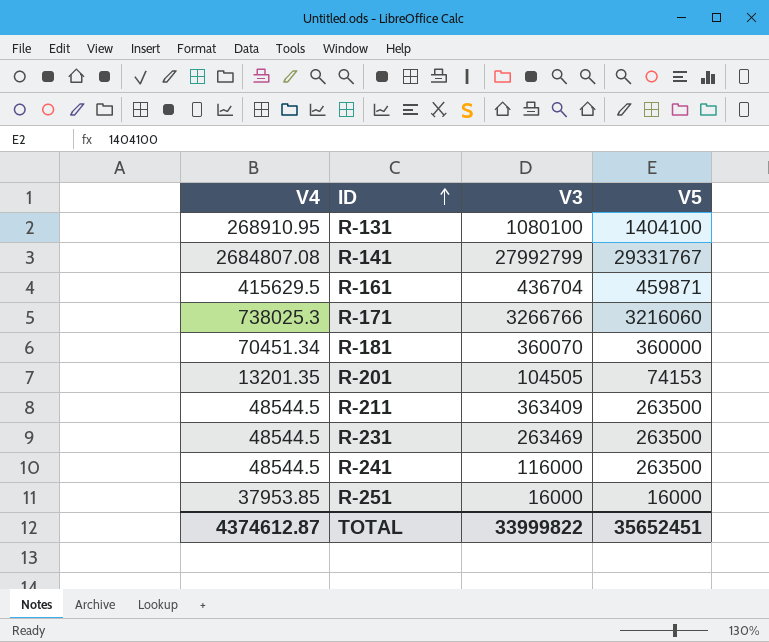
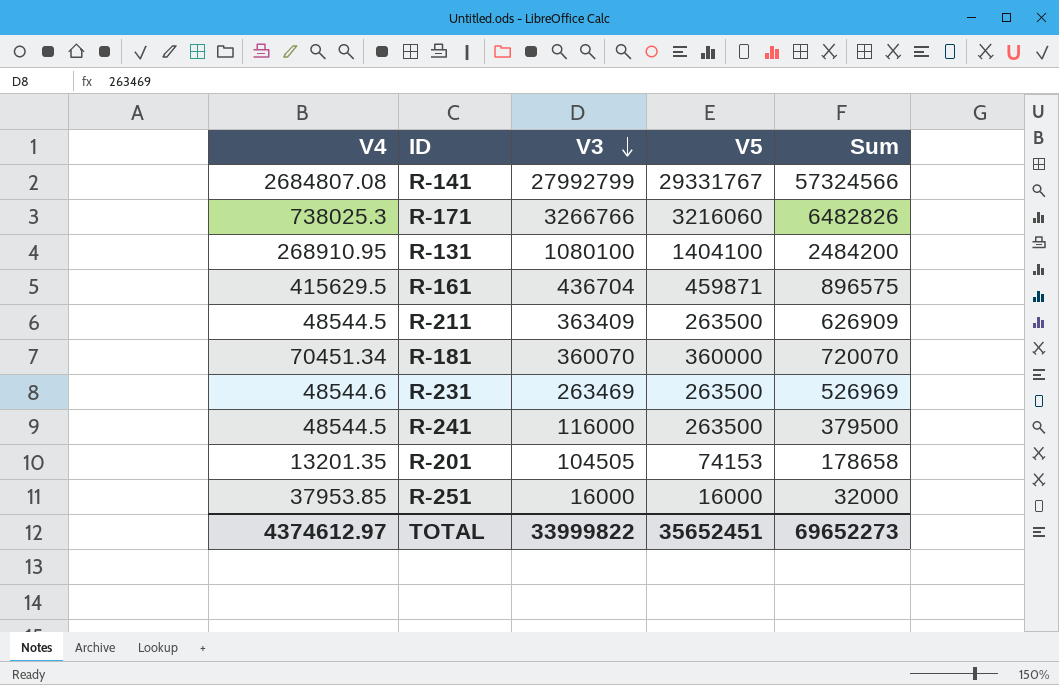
row order: ID ascending -> V3 descending
column Sum | formula: none -> [V3] + [V5]
R-231 | V4: 48544.5 -> 48544.6
TOTAL | V4: 4374612.87 -> 4374612.97

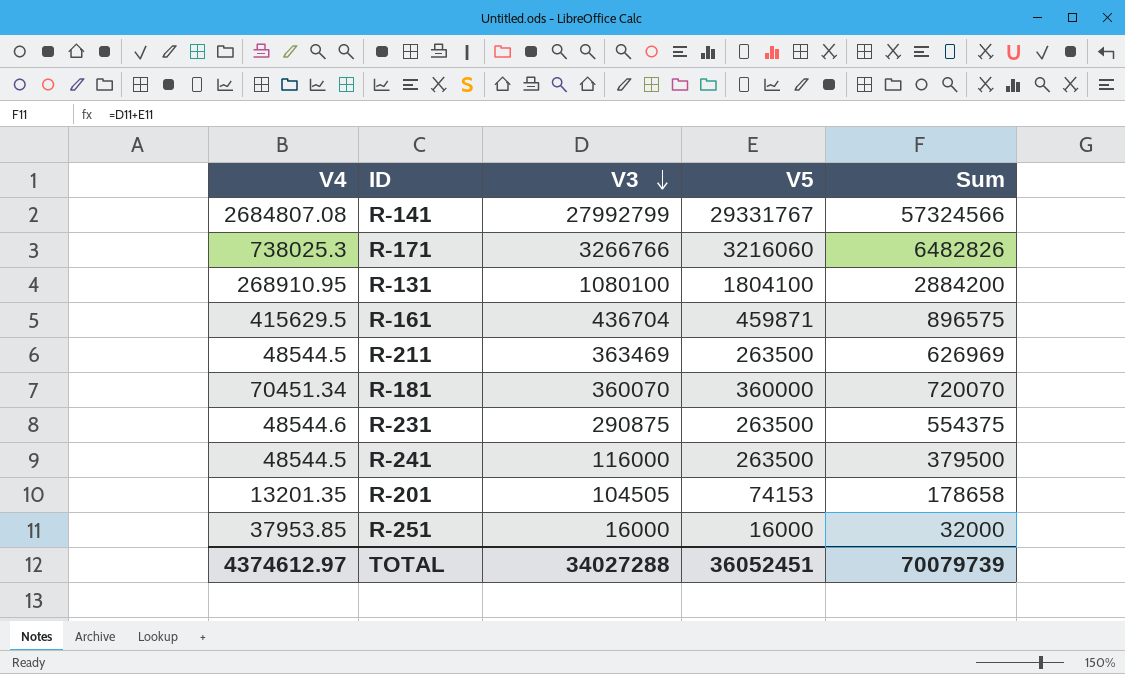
R-131 | V5: 1404100 -> 1804100
R-131 | Sum: 2484200 -> 2884200
R-211 | V3: 363409 -> 363469
R-211 | Sum: 626909 -> 626969
R-231 | V3: 263469 -> 290875
R-231 | Sum: 526969 -> 554375
TOTAL | V3: 33999822 -> 34027288
TOTAL | V5: 35652451 -> 36052451
TOTAL | Sum: 69652273 -> 70079739

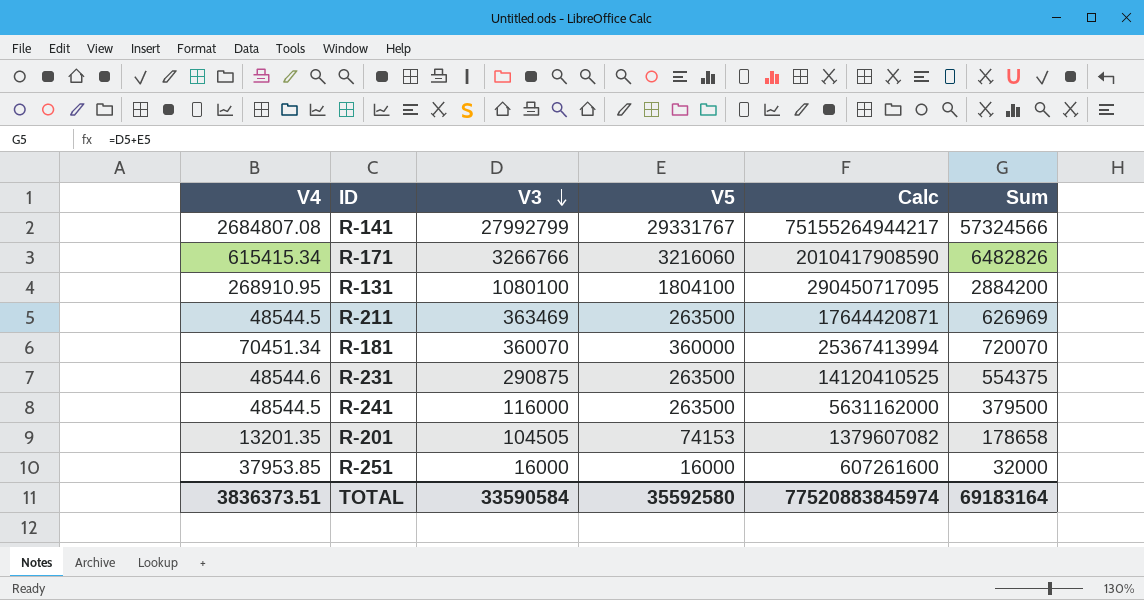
column Calc | formula: none -> [V4] * [V3]
row R-161: 415629.5 | 436704 | 459871 | 896575 -> none
R-171 | V4: 738025.3 -> 615415.34
TOTAL | V4: 4374612.97 -> 3836373.51
TOTAL | V3: 34027288 -> 33590584
TOTAL | V5: 36052451 -> 35592580
TOTAL | Sum: 70079739 -> 69183164

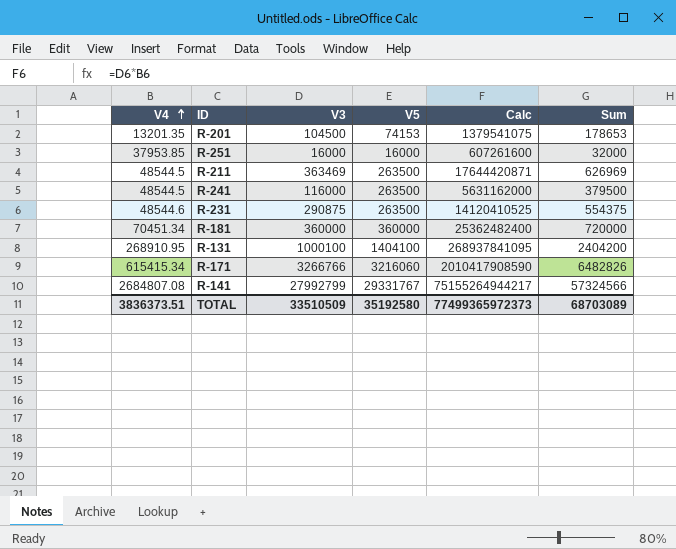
row order: V3 descending -> V4 ascending
R-201 | V3: 104505 -> 104500
R-201 | Calc: 1379607082 -> 1379541075
R-201 | Sum: 178658 -> 178653
R-181 | V3: 360070 -> 360000
R-181 | Calc: 25367413994 -> 25362482400
R-181 | Sum: 720070 -> 720000
R-131 | V3: 1080100 -> 1000100
R-131 | V5: 1804100 -> 1404100
R-131 | Calc: 290450717095 -> 268937841095
R-131 | Sum: 2884200 -> 2404200
TOTAL | V3: 33590584 -> 33510509
TOTAL | V5: 35592580 -> 35192580
TOTAL | Calc: 77520883845974 -> 77499365972373
TOTAL | Sum: 69183164 -> 68703089

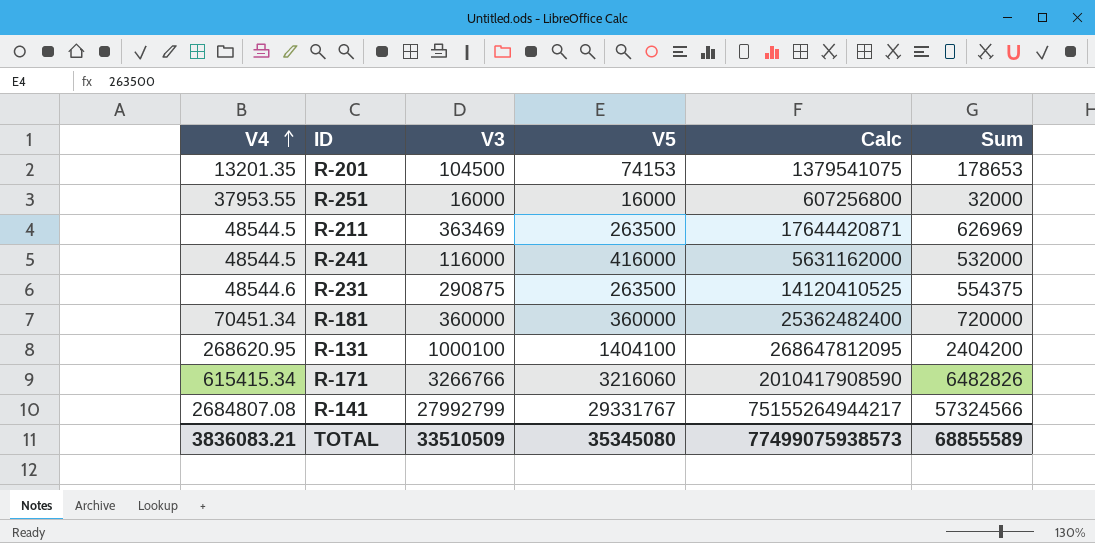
R-251 | V4: 37953.85 -> 37953.55
R-251 | Calc: 607261600 -> 607256800
R-241 | V5: 263500 -> 416000
R-241 | Sum: 379500 -> 532000
R-131 | V4: 268910.95 -> 268620.95
R-131 | Calc: 268937841095 -> 268647812095
TOTAL | V4: 3836373.51 -> 3836083.21
TOTAL | V5: 35192580 -> 35345080
TOTAL | Calc: 77499365972373 -> 77499075938573
TOTAL | Sum: 68703089 -> 68855589

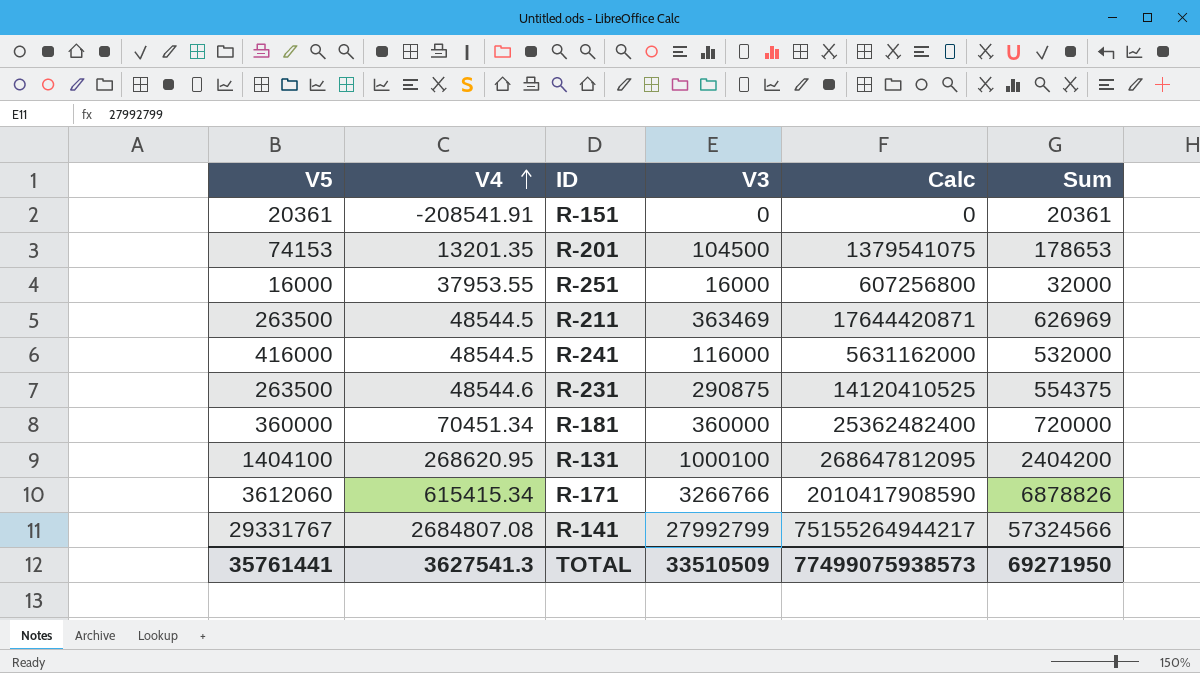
column V5 | position: 4 -> 1
row R-151: none -> 20361 | -208541.91 | 0 | 0 | 20361
R-171 | V5: 3216060 -> 3612060
R-171 | Sum: 6482826 -> 6878826
TOTAL | V5: 35345080 -> 35761441
TOTAL | V4: 3836083.21 -> 3627541.3
TOTAL | Sum: 68855589 -> 69271950

